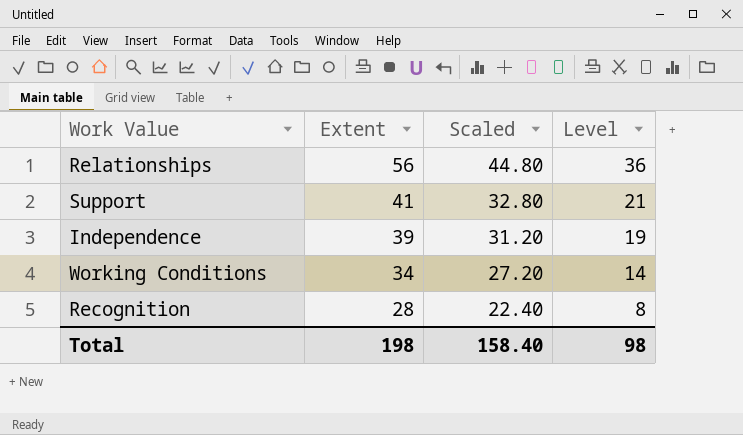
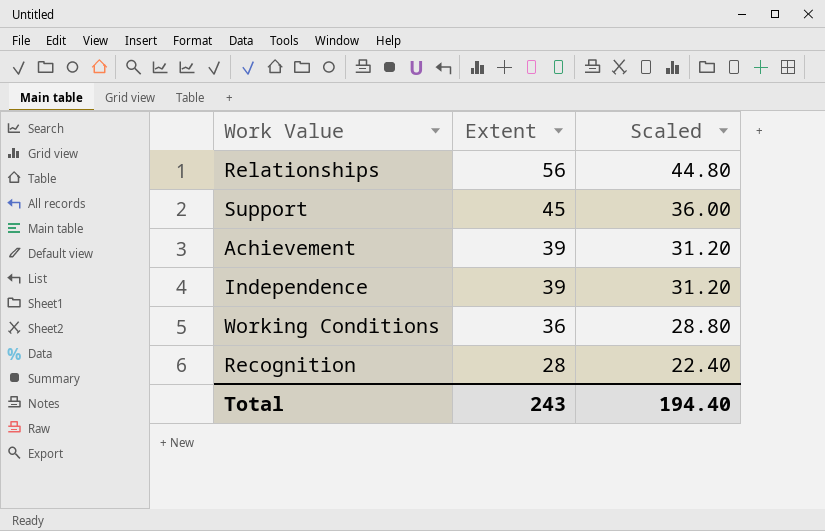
column Level | formula: [Extent] - 20 -> none
Support | Extent: 41 -> 45
Support | Scaled: 32.80 -> 36.00
row Achievement: none -> 39 | 31.20
Working Conditions | Extent: 34 -> 36
Working Conditions | Scaled: 27.20 -> 28.80
Total | Extent: 198 -> 243
Total | Scaled: 158.40 -> 194.40

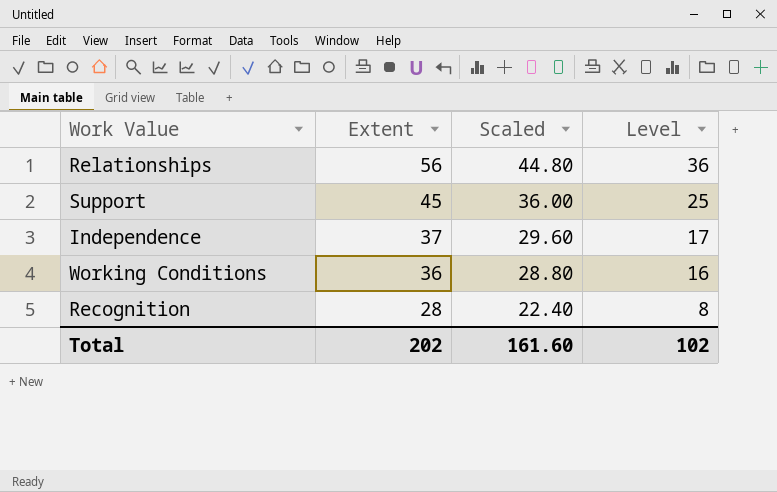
column Level | formula: none -> [Extent] - 20
row Achievement: 39 | 31.20 -> none
Independence | Extent: 39 -> 37
Independence | Scaled: 31.20 -> 29.60
Total | Extent: 243 -> 202
Total | Scaled: 194.40 -> 161.60

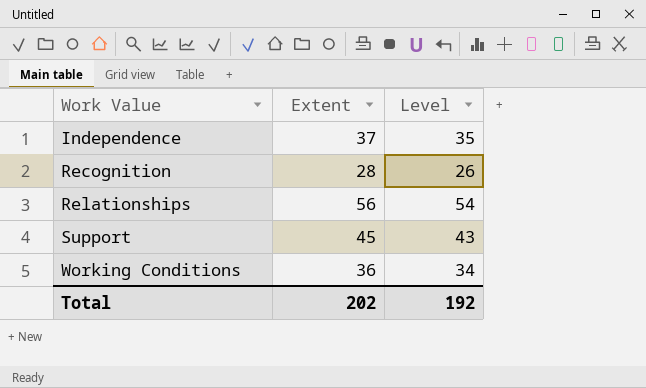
row order: Extent descending -> Work Value ascending
column Scaled | formula: [Extent] * 0.8 -> none
column Level | formula: [Extent] - 20 -> [Extent] - 2
Total | Level: 102 -> 192

